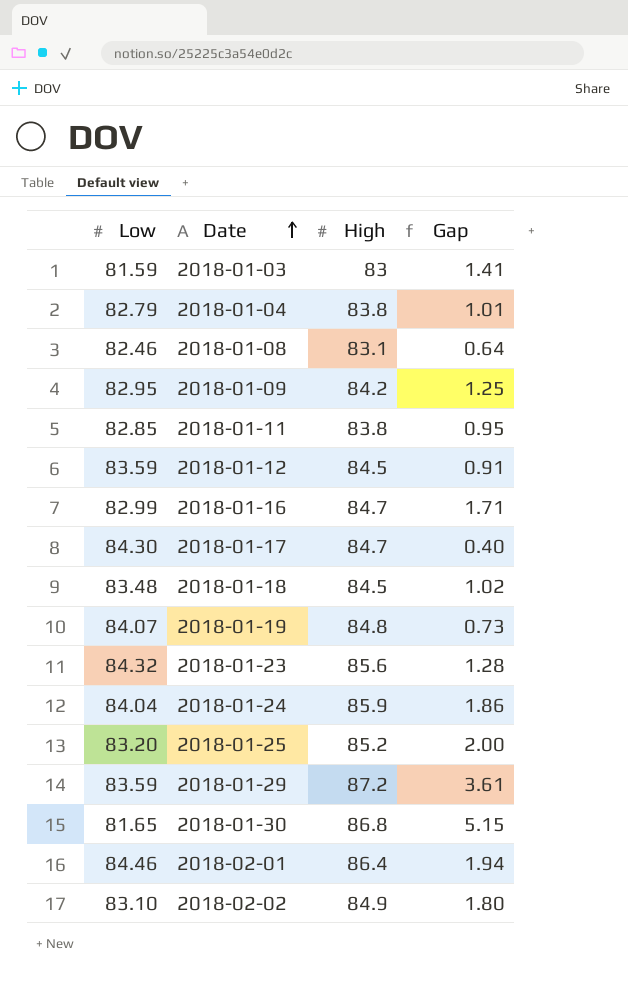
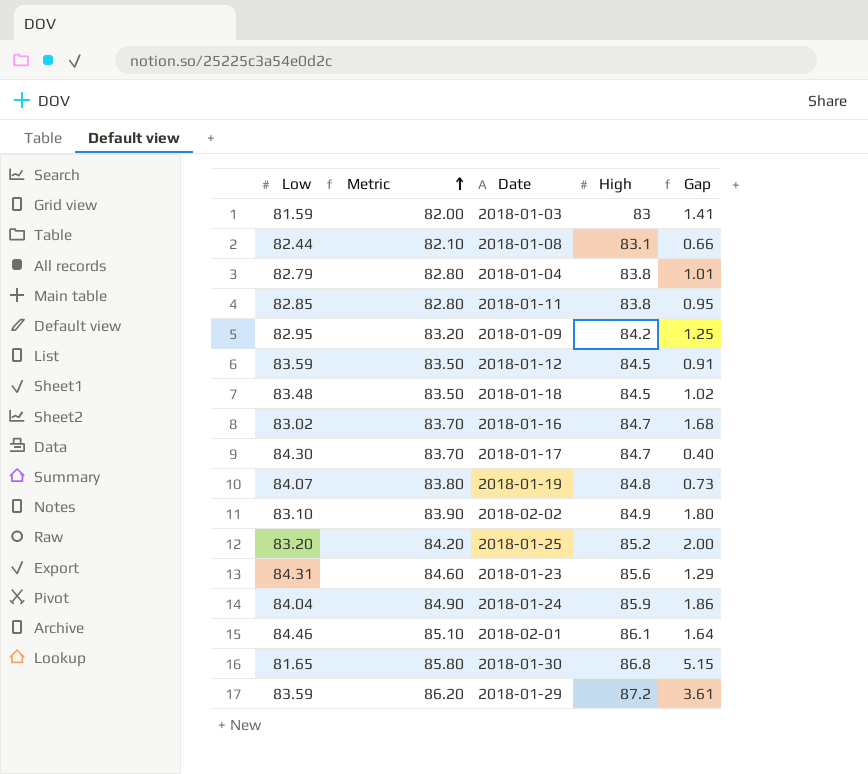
row order: Date ascending -> Metric ascending
column Metric | formula: none -> [High] - 1
2018-01-08 | Low: 82.46 -> 82.44
2018-01-08 | Gap: 0.64 -> 0.66
2018-01-16 | Low: 82.99 -> 83.02
2018-01-16 | Gap: 1.71 -> 1.68
2018-01-23 | Low: 84.32 -> 84.31
2018-01-23 | Gap: 1.28 -> 1.29
2018-02-01 | High: 86.4 -> 86.1
2018-02-01 | Gap: 1.94 -> 1.64

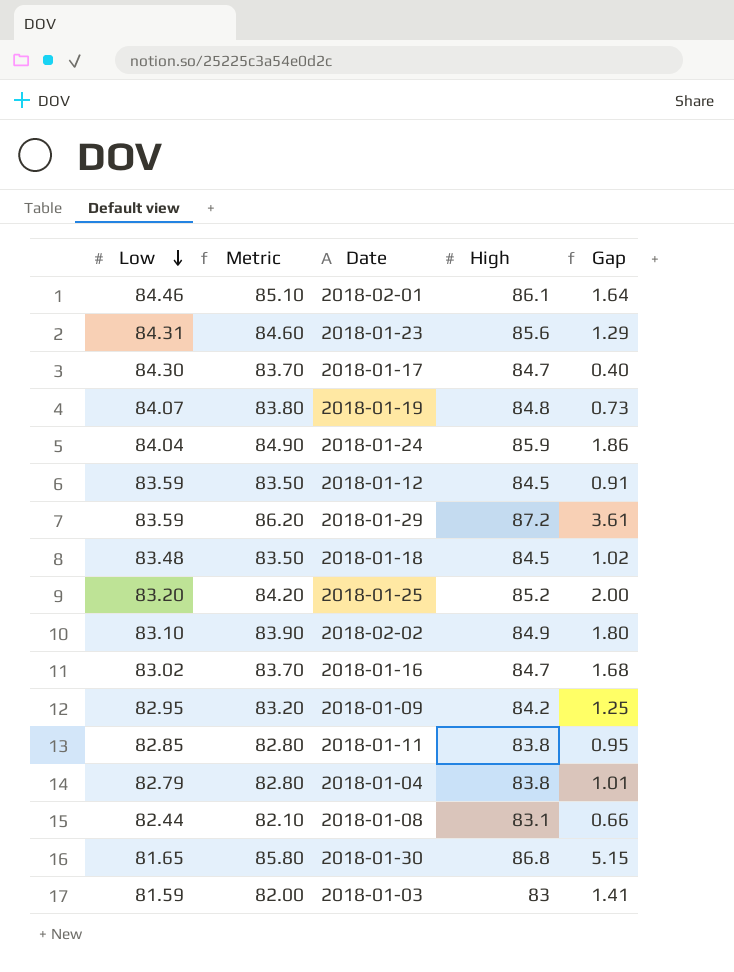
row order: Metric ascending -> Low descending

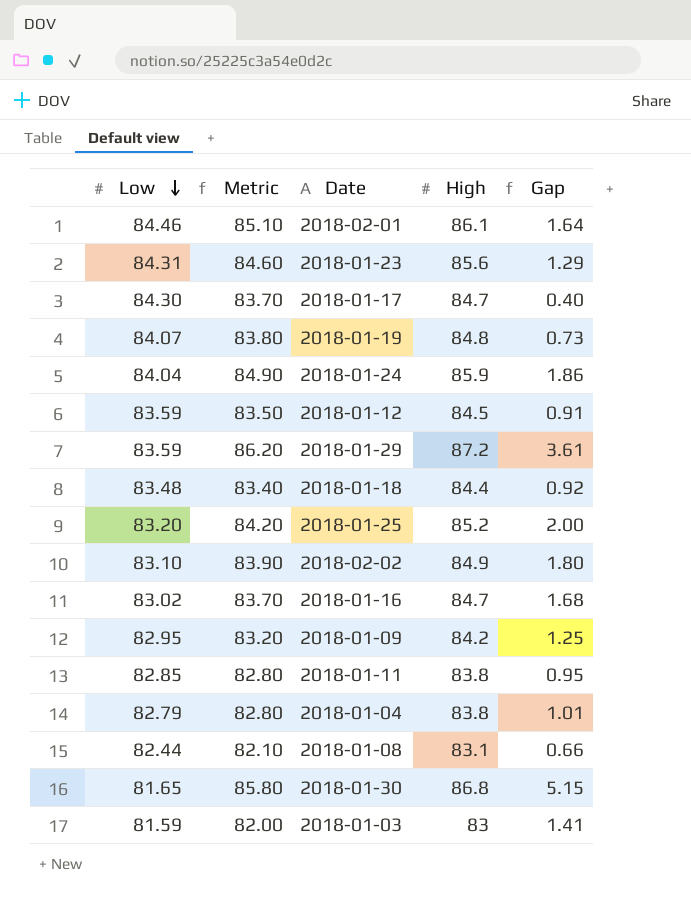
2018-01-18 | Metric: 83.50 -> 83.40
2018-01-18 | High: 84.5 -> 84.4
2018-01-18 | Gap: 1.02 -> 0.92

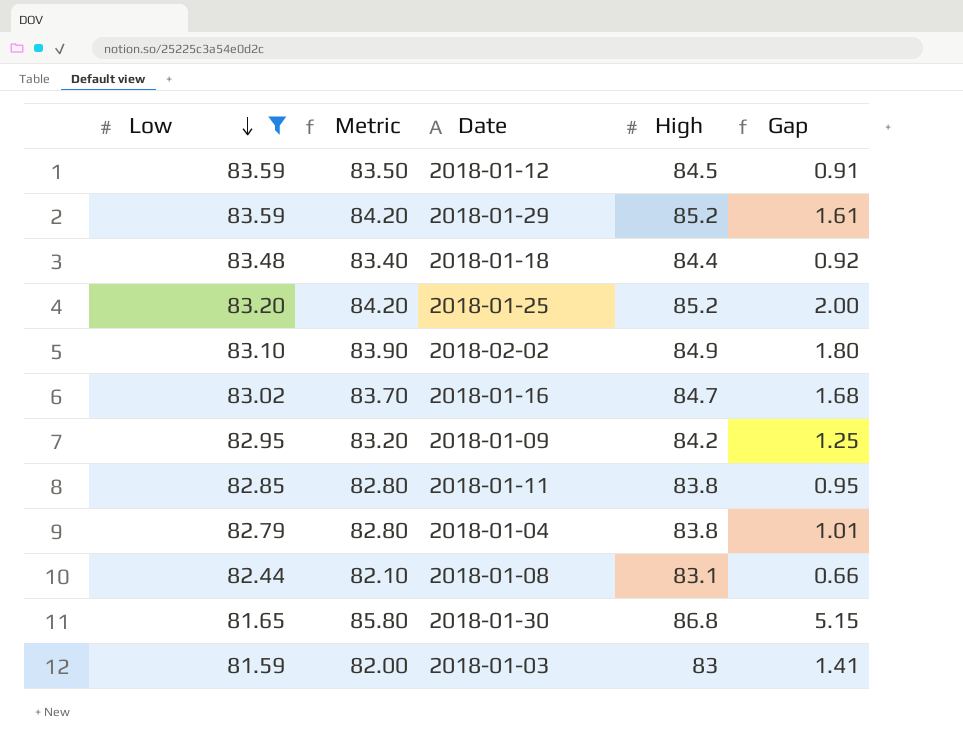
filter: none -> Low <= 83.59
2018-01-29 | Metric: 86.20 -> 84.20
2018-01-29 | High: 87.2 -> 85.2
2018-01-29 | Gap: 3.61 -> 1.61

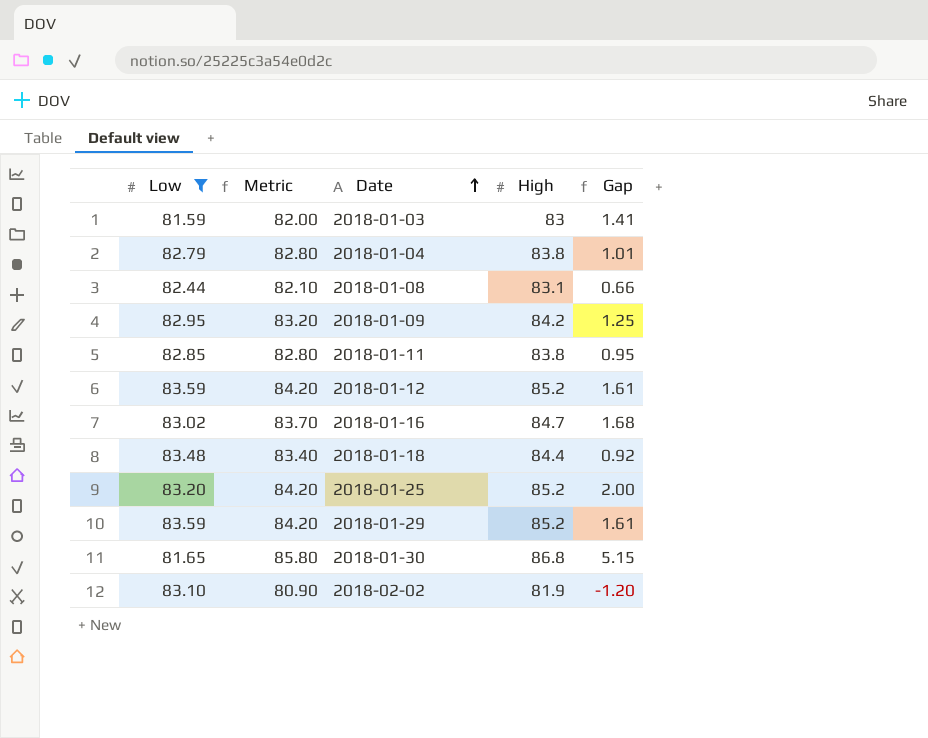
row order: Low descending -> Date ascending
2018-01-12 | Metric: 83.50 -> 84.20
2018-01-12 | High: 84.5 -> 85.2
2018-01-12 | Gap: 0.91 -> 1.61
2018-02-02 | Metric: 83.90 -> 80.90
2018-02-02 | High: 84.9 -> 81.9
2018-02-02 | Gap: 1.80 -> -1.20

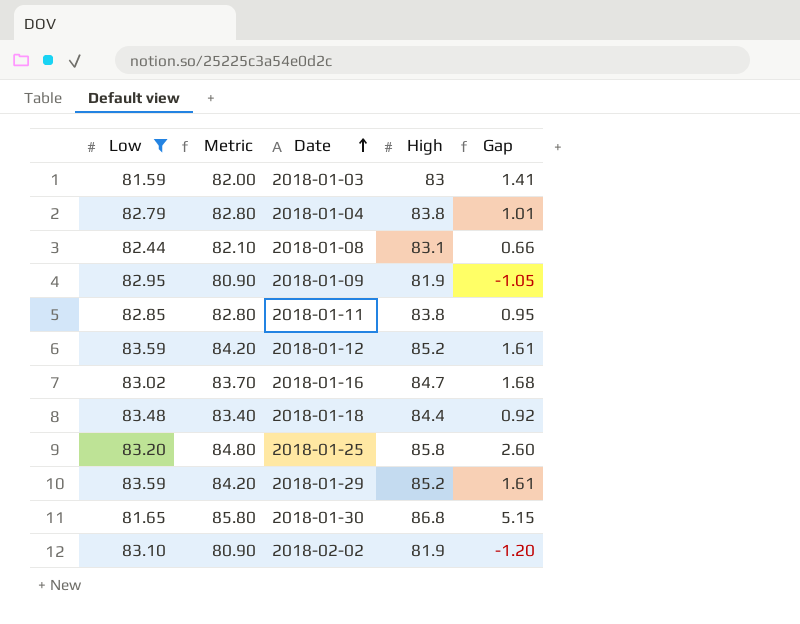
2018-01-09 | Metric: 83.20 -> 80.90
2018-01-09 | High: 84.2 -> 81.9
2018-01-09 | Gap: 1.25 -> -1.05
2018-01-25 | Metric: 84.20 -> 84.80
2018-01-25 | High: 85.2 -> 85.8
2018-01-25 | Gap: 2.00 -> 2.60

